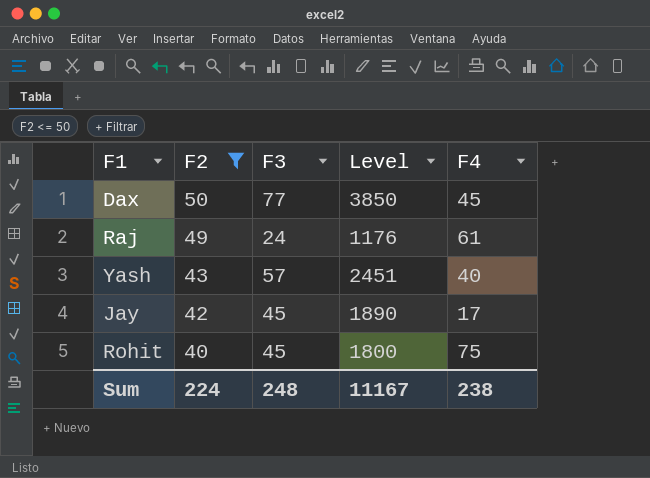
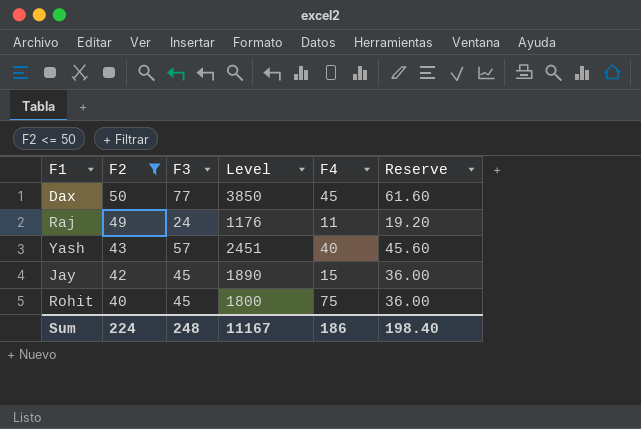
column Reserve | formula: none -> [F3] * 0.8
Raj | F4: 61 -> 11
Jay | F4: 17 -> 15
Sum | F4: 238 -> 186

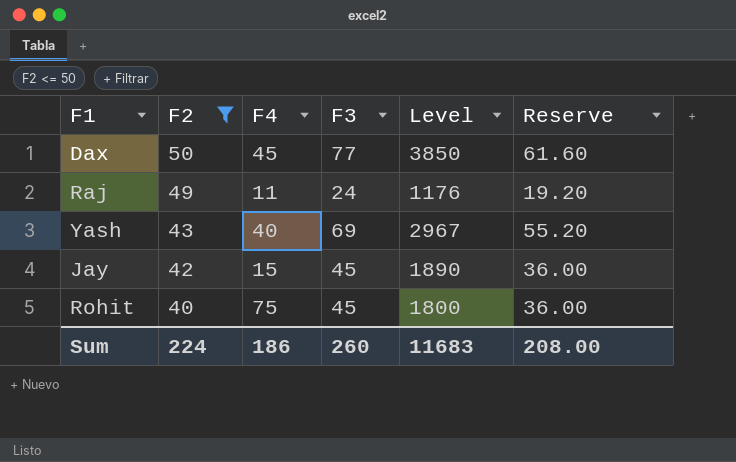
column F4 | position: 5 -> 3
Yash | F3: 57 -> 69
Yash | Level: 2451 -> 2967
Yash | Reserve: 45.60 -> 55.20
Sum | F3: 248 -> 260
Sum | Level: 11167 -> 11683
Sum | Reserve: 198.40 -> 208.00

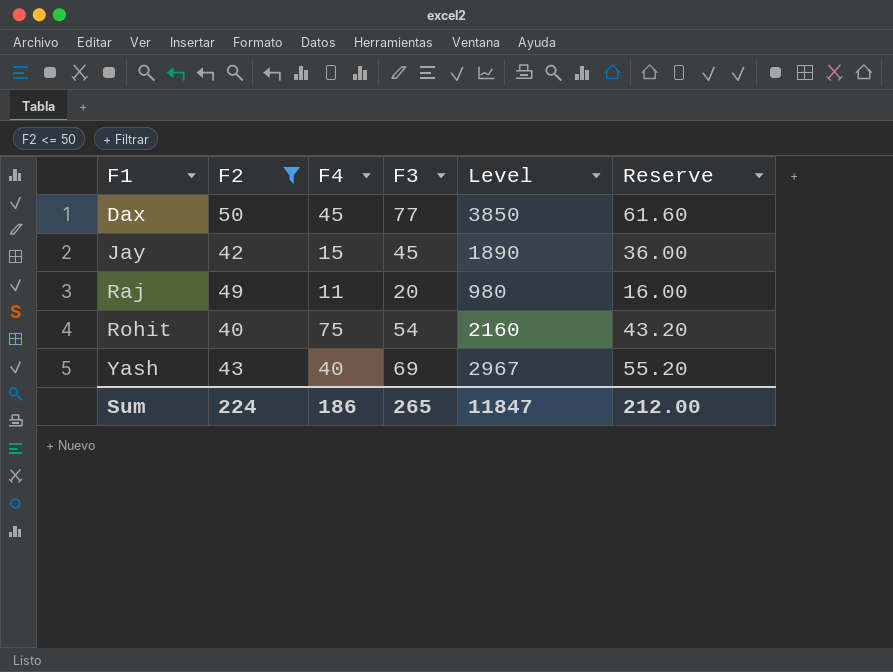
row order: F2 descending -> F1 ascending
Raj | F3: 24 -> 20
Raj | Level: 1176 -> 980
Raj | Reserve: 19.20 -> 16.00
Rohit | F3: 45 -> 54
Rohit | Level: 1800 -> 2160
Rohit | Reserve: 36.00 -> 43.20
Sum | F3: 260 -> 265
Sum | Level: 11683 -> 11847
Sum | Reserve: 208.00 -> 212.00

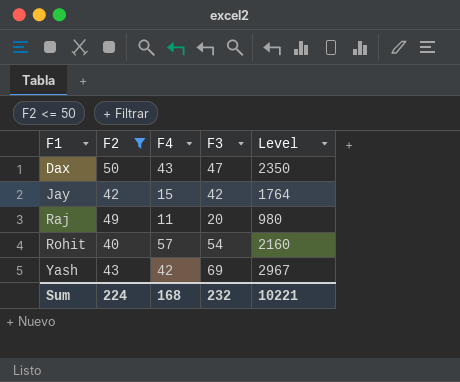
column Reserve | formula: [F3] * 0.8 -> none
Dax | F4: 45 -> 43
Dax | F3: 77 -> 47
Dax | Level: 3850 -> 2350
Jay | F3: 45 -> 42
Jay | Level: 1890 -> 1764
Rohit | F4: 75 -> 57
Yash | F4: 40 -> 42
Sum | F4: 186 -> 168
Sum | F3: 265 -> 232
Sum | Level: 11847 -> 10221

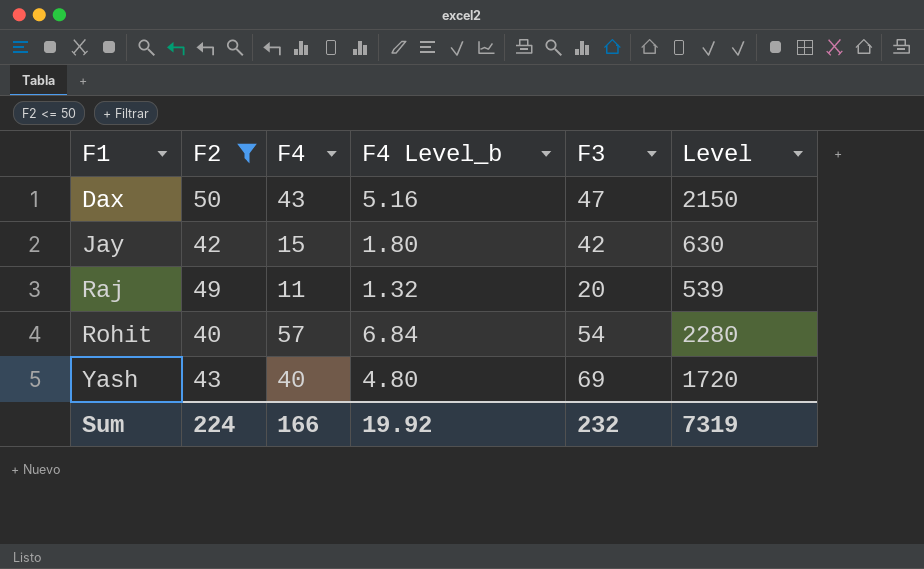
column F4 Level_b | formula: none -> [F4] * 0.12
column Level | formula: [F2] * [F3] -> [F2] * [F4]
Yash | F4: 42 -> 40
Sum | F4: 168 -> 166
Sum | Level: 10221 -> 7319

